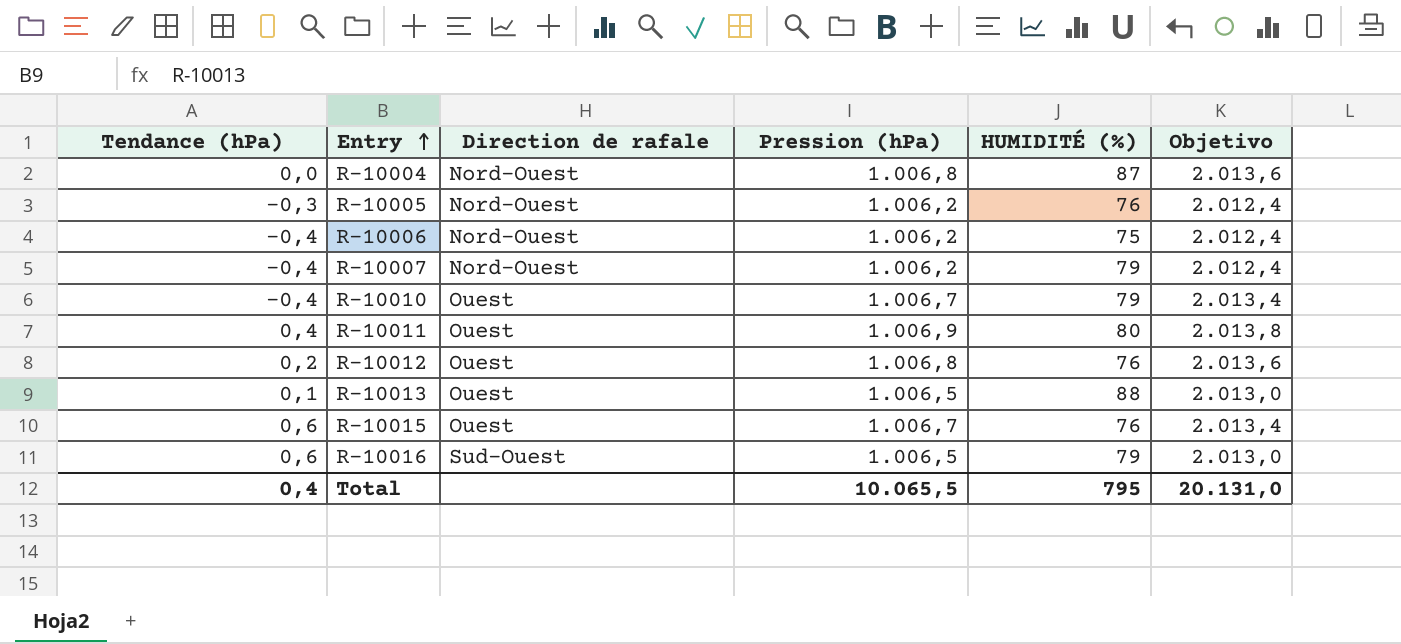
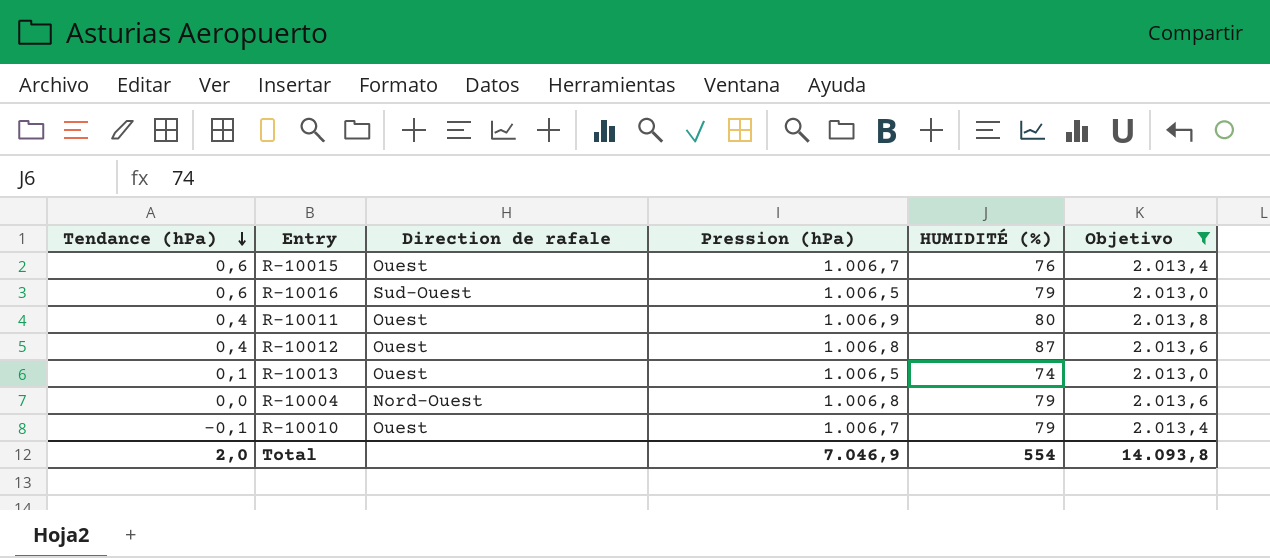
filter: none -> Objetivo != 2.012,4
row order: Entry ascending -> Tendance (hPa) descending
R-10012 | Tendance (hPa): 0,2 -> 0,4
R-10012 | HUMIDITÉ (%): 76 -> 87
R-10013 | HUMIDITÉ (%): 88 -> 74
R-10004 | HUMIDITÉ (%): 87 -> 79
R-10010 | Tendance (hPa): -0,4 -> -0,1
Total | Tendance (hPa): 0,4 -> 2,0
Total | Pression (hPa): 10.065,5 -> 7.046,9
Total | HUMIDITÉ (%): 795 -> 554
Total | Objetivo: 20.131,0 -> 14.093,8

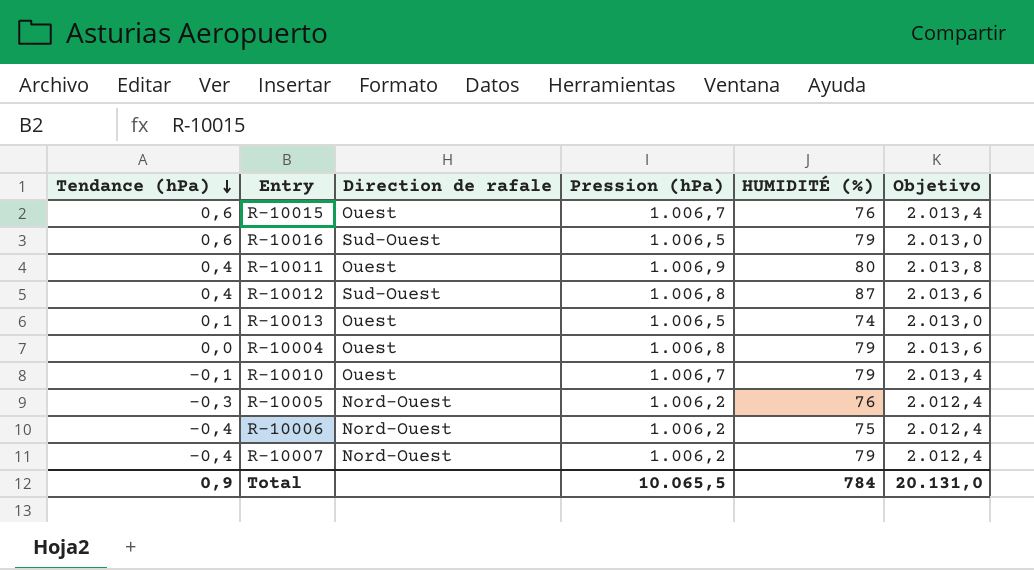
filter: Objetivo != 2.012,4 -> none
R-10012 | Direction de rafale: Ouest -> Sud-Ouest
R-10004 | Direction de rafale: Nord-Ouest -> Ouest
Total | Tendance (hPa): 2,0 -> 0,9
Total | Pression (hPa): 7.046,9 -> 10.065,5
Total | HUMIDITÉ (%): 554 -> 784
Total | Objetivo: 14.093,8 -> 20.131,0

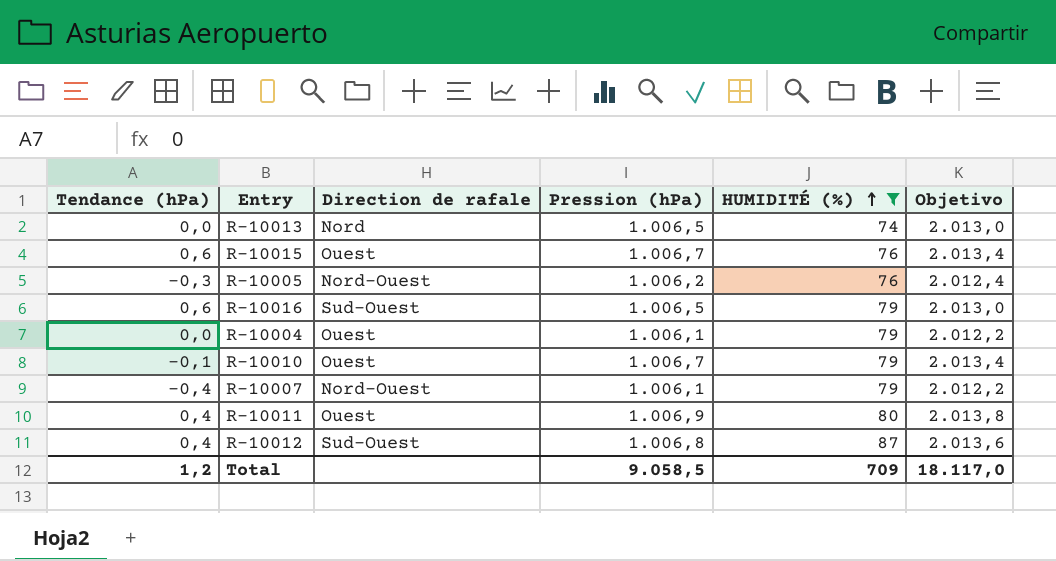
filter: none -> HUMIDITÉ (%) != 75
row order: Tendance (hPa) descending -> HUMIDITÉ (%) ascending
R-10013 | Tendance (hPa): 0,1 -> 0,0
R-10013 | Direction de rafale: Ouest -> Nord
R-10004 | Pression (hPa): 1.006,8 -> 1.006,1
R-10004 | Objetivo: 2.013,6 -> 2.012,2
R-10007 | Pression (hPa): 1.006,2 -> 1.006,1
R-10007 | Objetivo: 2.012,4 -> 2.012,2
Total | Tendance (hPa): 0,9 -> 1,2
Total | Pression (hPa): 10.065,5 -> 9.058,5
Total | HUMIDITÉ (%): 784 -> 709
Total | Objetivo: 20.131,0 -> 18.117,0

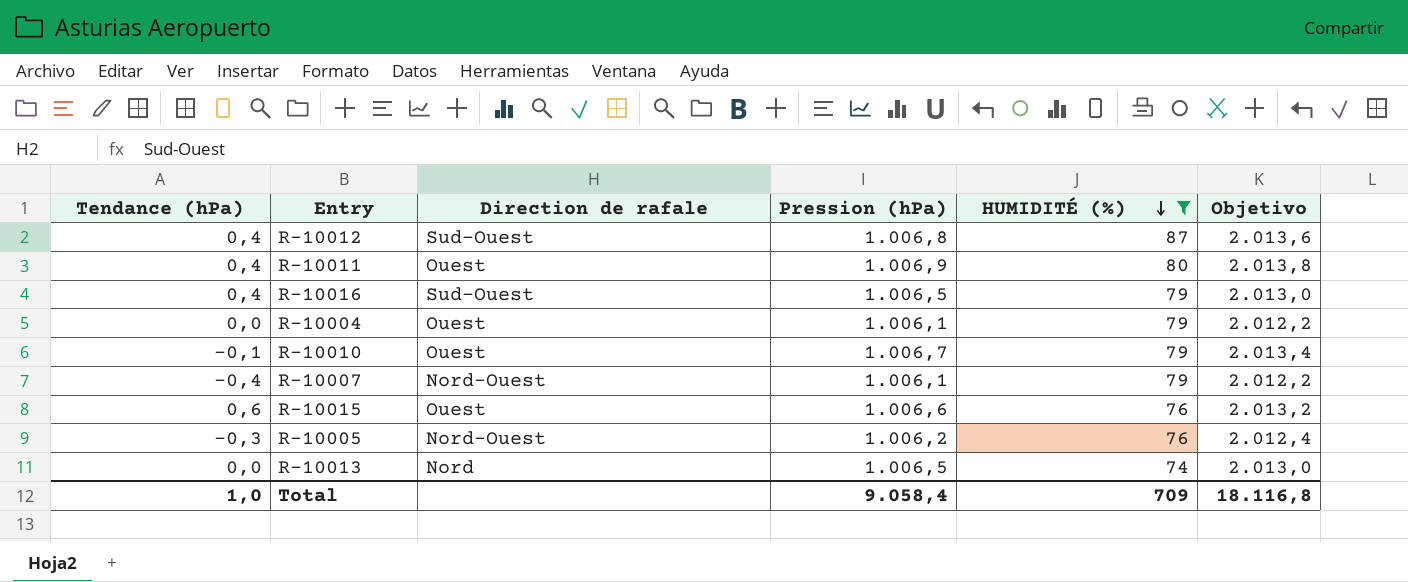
row order: HUMIDITÉ (%) ascending -> HUMIDITÉ (%) descending
R-10016 | Tendance (hPa): 0,6 -> 0,4
R-10015 | Pression (hPa): 1.006,7 -> 1.006,6
R-10015 | Objetivo: 2.013,4 -> 2.013,2
Total | Tendance (hPa): 1,2 -> 1,0
Total | Pression (hPa): 9.058,5 -> 9.058,4
Total | Objetivo: 18.117,0 -> 18.116,8

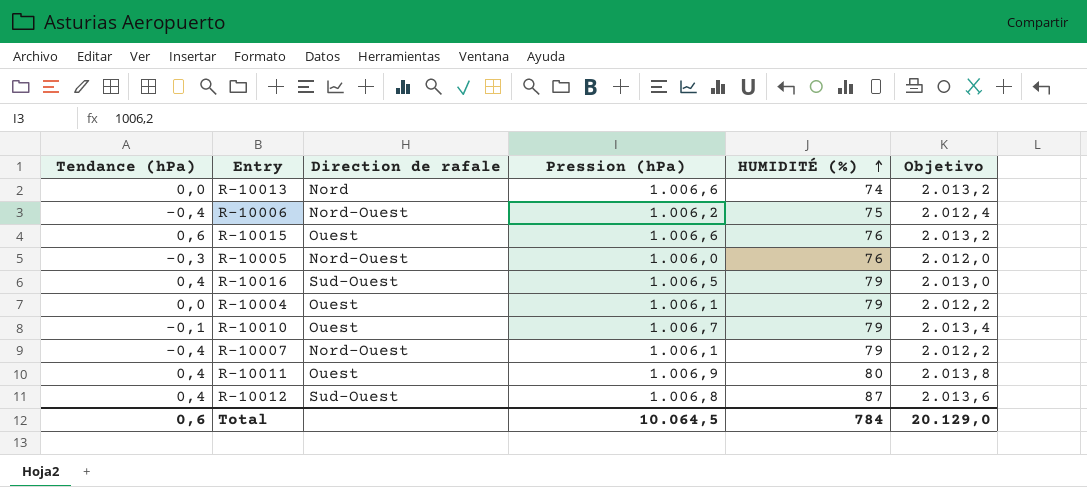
filter: HUMIDITÉ (%) != 75 -> none
row order: HUMIDITÉ (%) descending -> HUMIDITÉ (%) ascending
R-10013 | Pression (hPa): 1.006,5 -> 1.006,6
R-10013 | Objetivo: 2.013,0 -> 2.013,2
R-10005 | Pression (hPa): 1.006,2 -> 1.006,0
R-10005 | Objetivo: 2.012,4 -> 2.012,0
Total | Tendance (hPa): 1,0 -> 0,6
Total | Pression (hPa): 9.058,4 -> 10.064,5
Total | HUMIDITÉ (%): 709 -> 784
Total | Objetivo: 18.116,8 -> 20.129,0

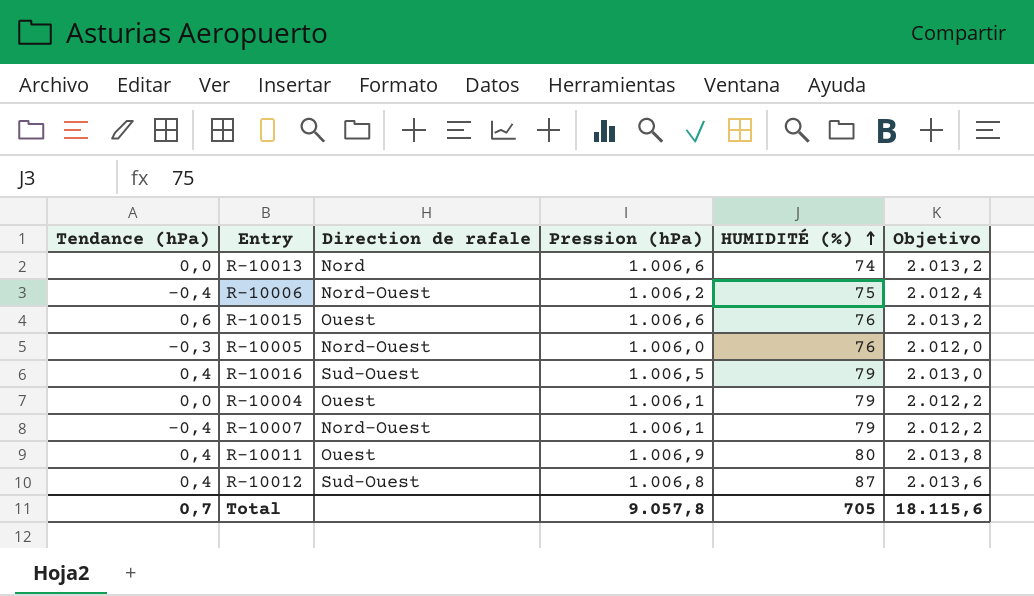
row R-10010: -0,1 | Ouest | 1.006,7 | 79 | 2.013,4 -> none
Total | Tendance (hPa): 0,6 -> 0,7
Total | Pression (hPa): 10.064,5 -> 9.057,8
Total | HUMIDITÉ (%): 784 -> 705
Total | Objetivo: 20.129,0 -> 18.115,6

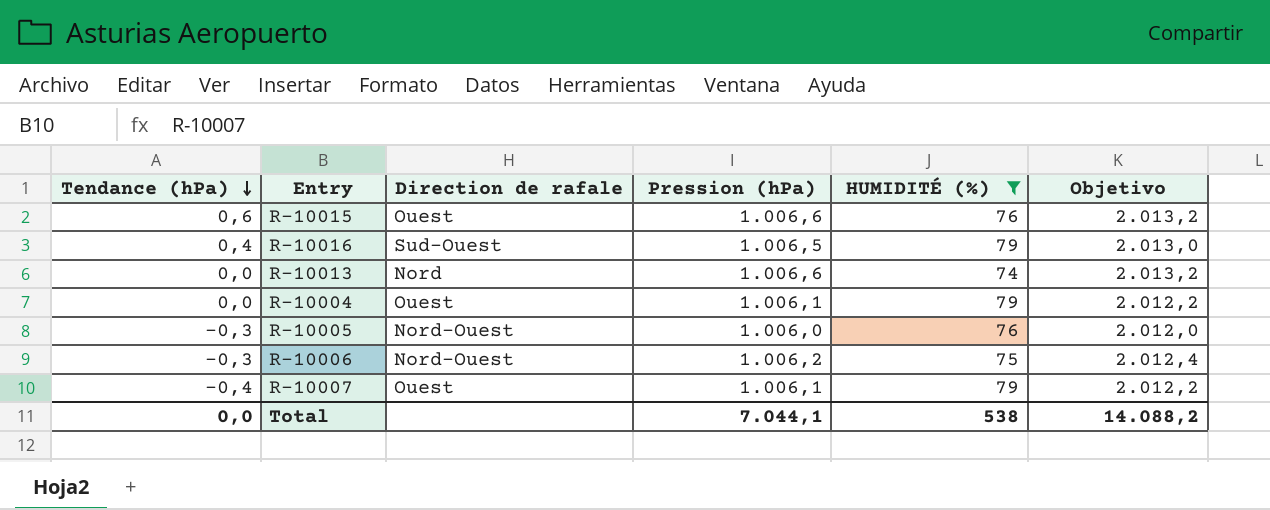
filter: none -> HUMIDITÉ (%) <= 79
row order: HUMIDITÉ (%) ascending -> Tendance (hPa) descending
R-10006 | Tendance (hPa): -0,4 -> -0,3
R-10007 | Direction de rafale: Nord-Ouest -> Ouest
Total | Tendance (hPa): 0,7 -> 0,0
Total | Pression (hPa): 9.057,8 -> 7.044,1
Total | HUMIDITÉ (%): 705 -> 538
Total | Objetivo: 18.115,6 -> 14.088,2

